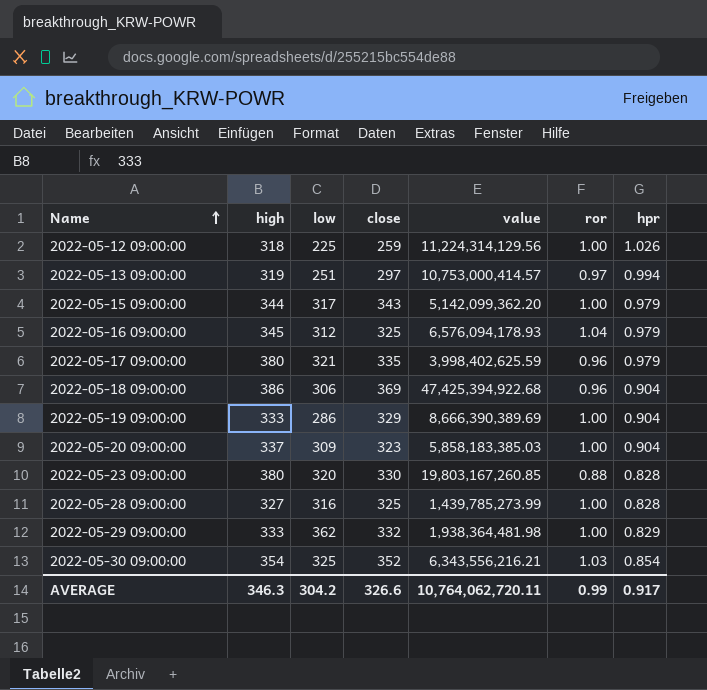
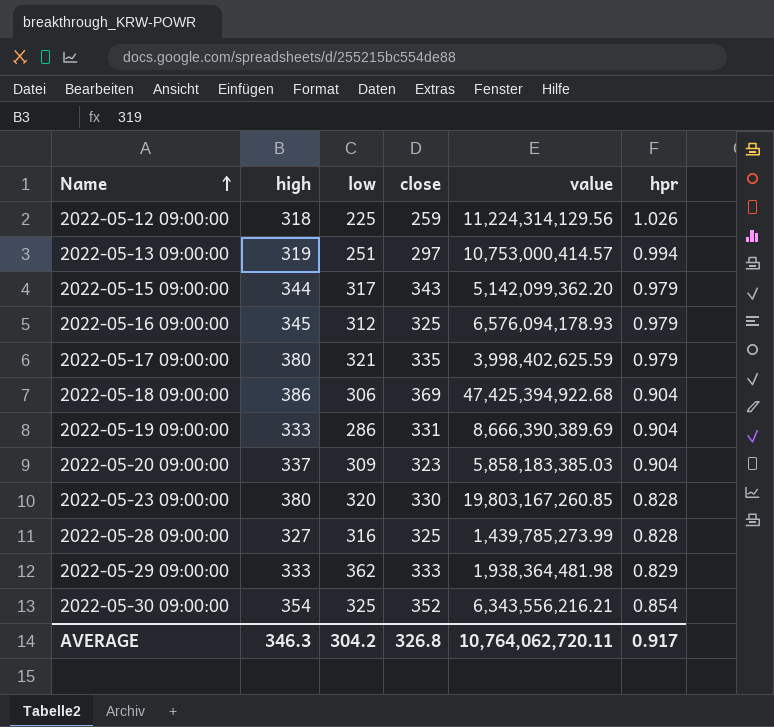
column ror | position: 6 -> none
2022-05-19 09:00:00 | close: 329 -> 331
2022-05-29 09:00:00 | close: 332 -> 333
AVERAGE | close: 326.6 -> 326.8

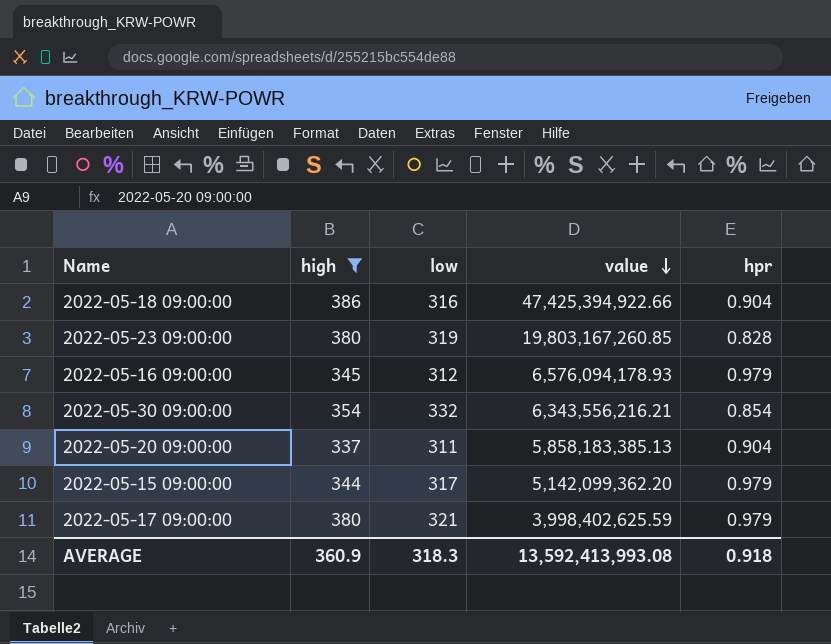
filter: none -> high >= 337
row order: Name ascending -> value descending
column close | position: 4 -> none
2022-05-18 09:00:00 | low: 306 -> 316
2022-05-18 09:00:00 | value: 47,425,394,922.68 -> 47,425,394,922.66
2022-05-23 09:00:00 | low: 320 -> 319
2022-05-30 09:00:00 | low: 325 -> 332
2022-05-20 09:00:00 | low: 309 -> 311
2022-05-20 09:00:00 | value: 5,858,183,385.03 -> 5,858,183,385.13
AVERAGE | high: 346.3 -> 360.9
AVERAGE | low: 304.2 -> 318.3
AVERAGE | value: 10,764,062,720.11 -> 13,592,413,993.08
AVERAGE | hpr: 0.917 -> 0.918

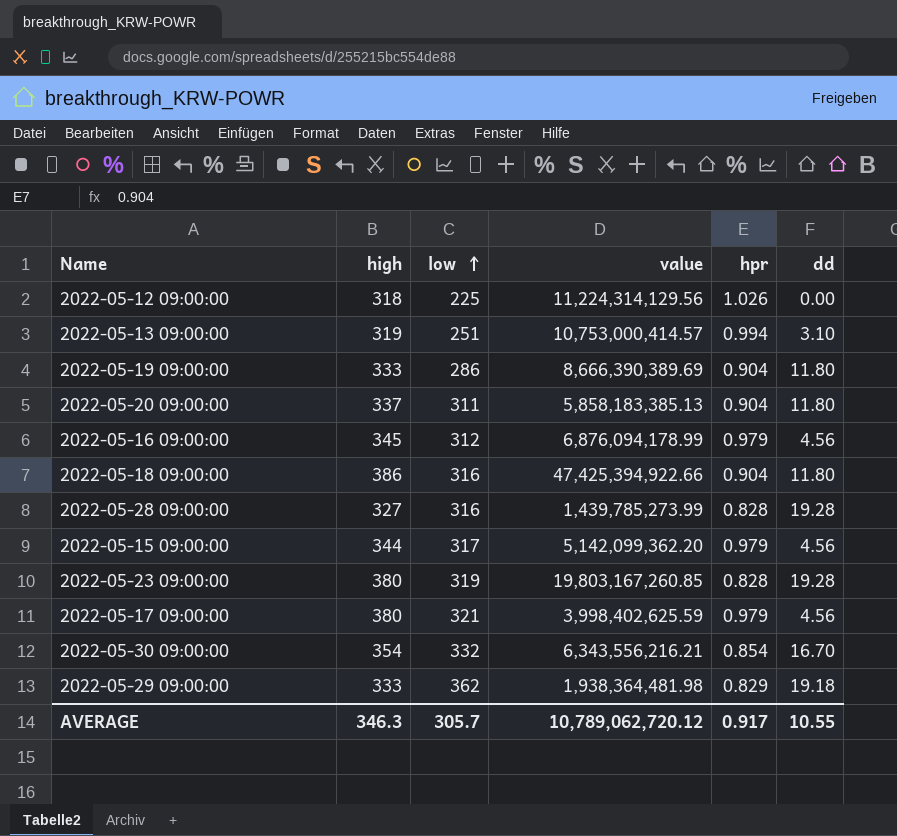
filter: high >= 337 -> none
row order: value descending -> low ascending
column dd | position: none -> 6
2022-05-16 09:00:00 | value: 6,576,094,178.93 -> 6,876,094,178.99
AVERAGE | high: 360.9 -> 346.3
AVERAGE | low: 318.3 -> 305.7
AVERAGE | value: 13,592,413,993.08 -> 10,789,062,720.12
AVERAGE | hpr: 0.918 -> 0.917

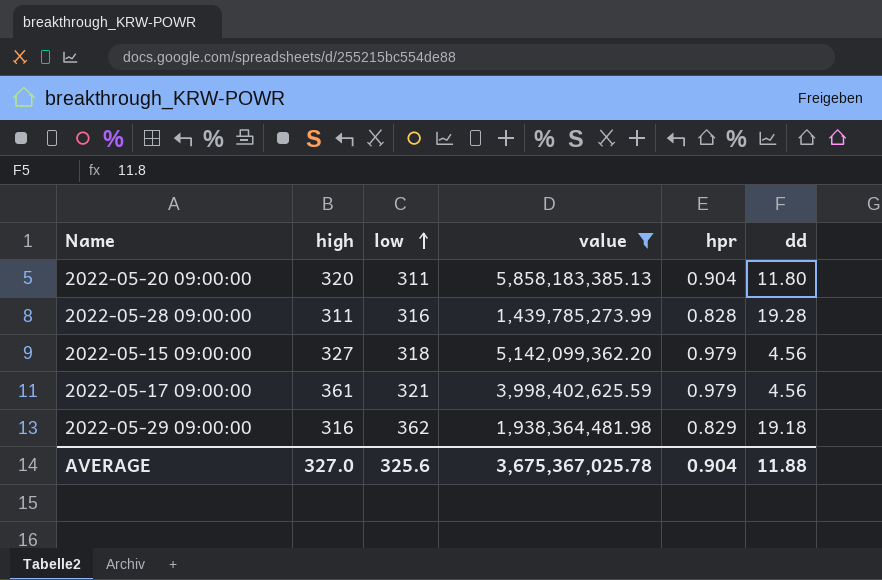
filter: none -> value <= 5,858,183,385.13
2022-05-20 09:00:00 | high: 337 -> 320
2022-05-28 09:00:00 | high: 327 -> 311
2022-05-15 09:00:00 | high: 344 -> 327
2022-05-15 09:00:00 | low: 317 -> 318
2022-05-17 09:00:00 | high: 380 -> 361
2022-05-29 09:00:00 | high: 333 -> 316
AVERAGE | high: 346.3 -> 327.0
AVERAGE | low: 305.7 -> 325.6
AVERAGE | value: 10,789,062,720.12 -> 3,675,367,025.78
AVERAGE | hpr: 0.917 -> 0.904
AVERAGE | dd: 10.55 -> 11.88

